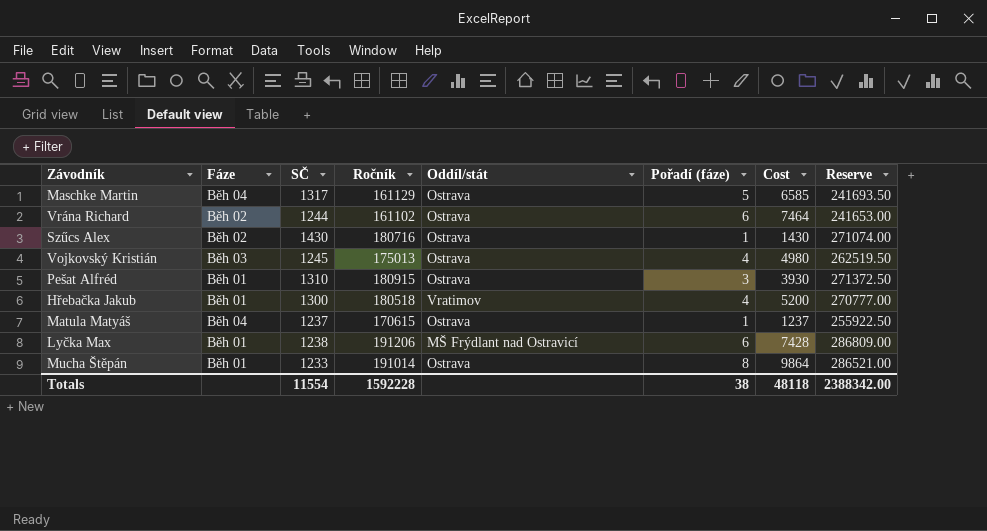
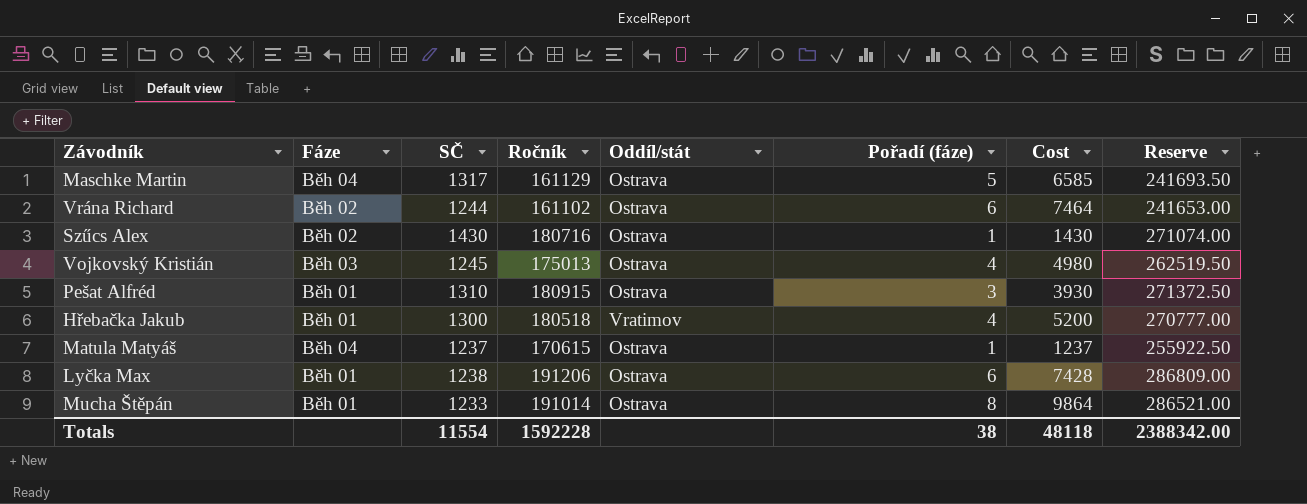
Lyčka Max | Oddíl/stát: MŠ Frýdlant nad Ostravicí -> Ostrava

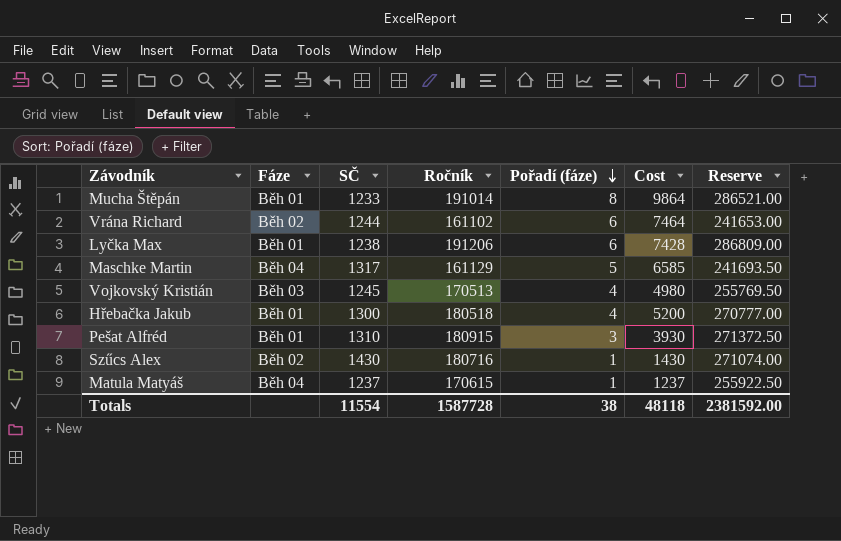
row order: none -> Pořadí (fáze) descending
column Oddíl/stát | position: 5 -> none
Vojkovský Kristián | Ročník: 175013 -> 170513
Vojkovský Kristián | Reserve: 262519.50 -> 255769.50
Totals | Ročník: 1592228 -> 1587728
Totals | Reserve: 2388342.00 -> 2381592.00

